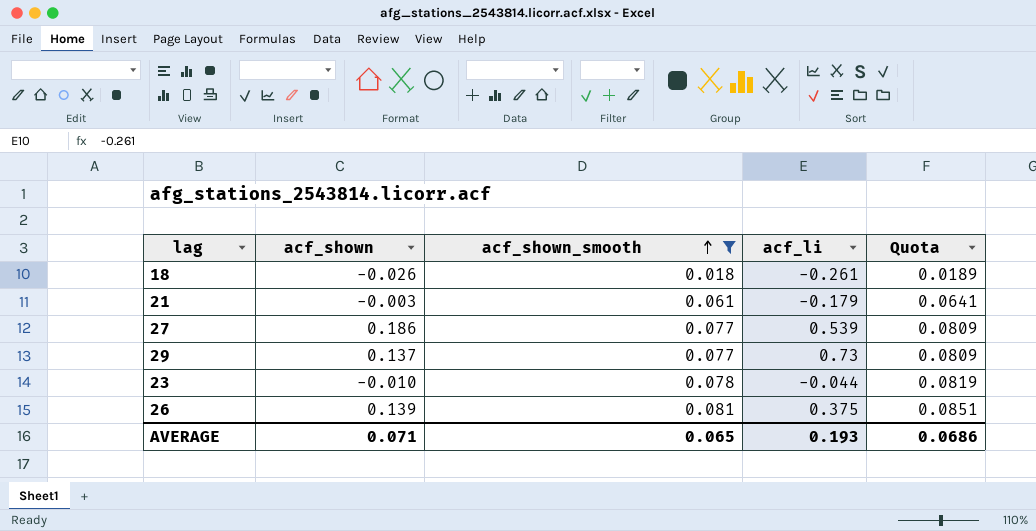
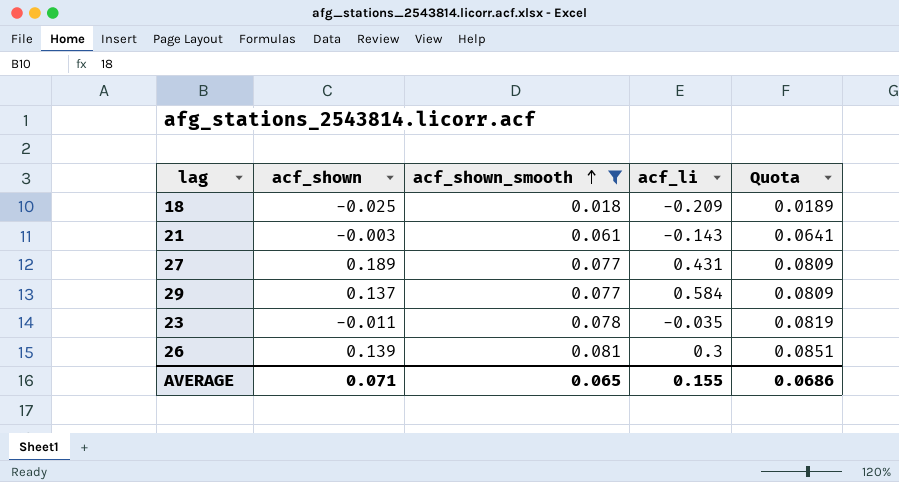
18 | acf_shown: -0.026 -> -0.025
18 | acf_li: -0.261 -> -0.209
21 | acf_li: -0.179 -> -0.143
27 | acf_shown: 0.186 -> 0.189
27 | acf_li: 0.539 -> 0.431
29 | acf_li: 0.73 -> 0.584
23 | acf_shown: -0.010 -> -0.011
23 | acf_li: -0.044 -> -0.035
26 | acf_li: 0.375 -> 0.3
AVERAGE | acf_li: 0.193 -> 0.155

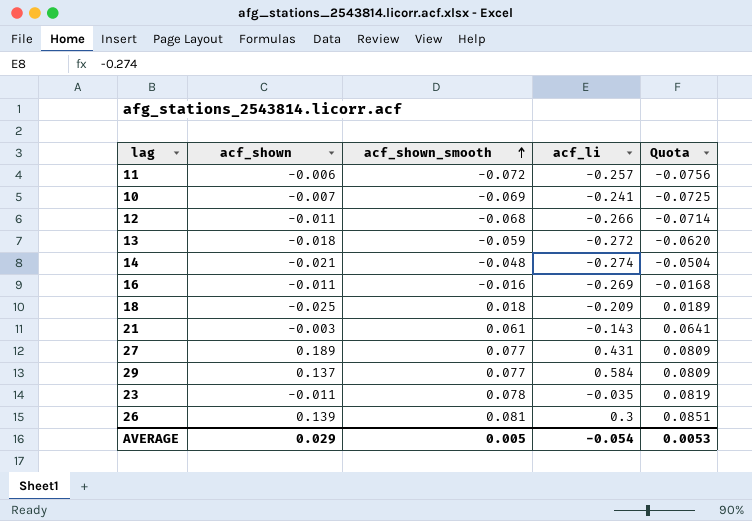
filter: acf_shown_smooth >= 0.018 -> none
AVERAGE | acf_shown: 0.071 -> 0.029
AVERAGE | acf_shown_smooth: 0.065 -> 0.005
AVERAGE | acf_li: 0.155 -> -0.054
AVERAGE | Quota: 0.0686 -> 0.0053

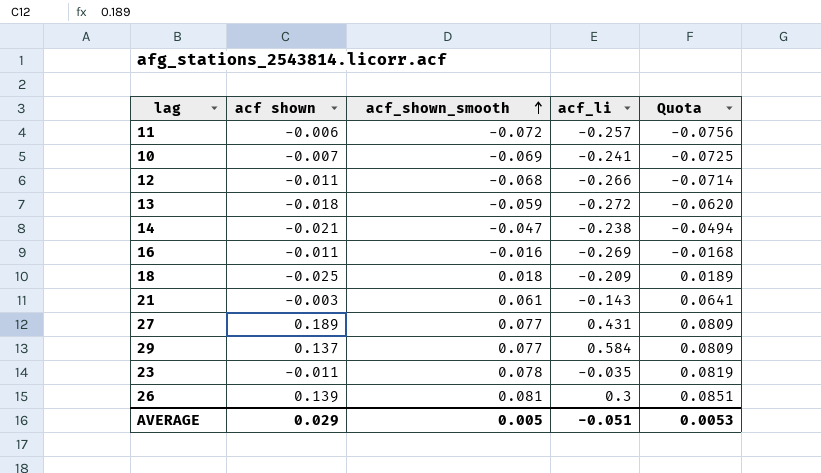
column name: acf_shown -> acf shown
14 | acf_shown_smooth: -0.048 -> -0.047
14 | acf_li: -0.274 -> -0.238
14 | Quota: -0.0504 -> -0.0494
AVERAGE | acf_li: -0.054 -> -0.051

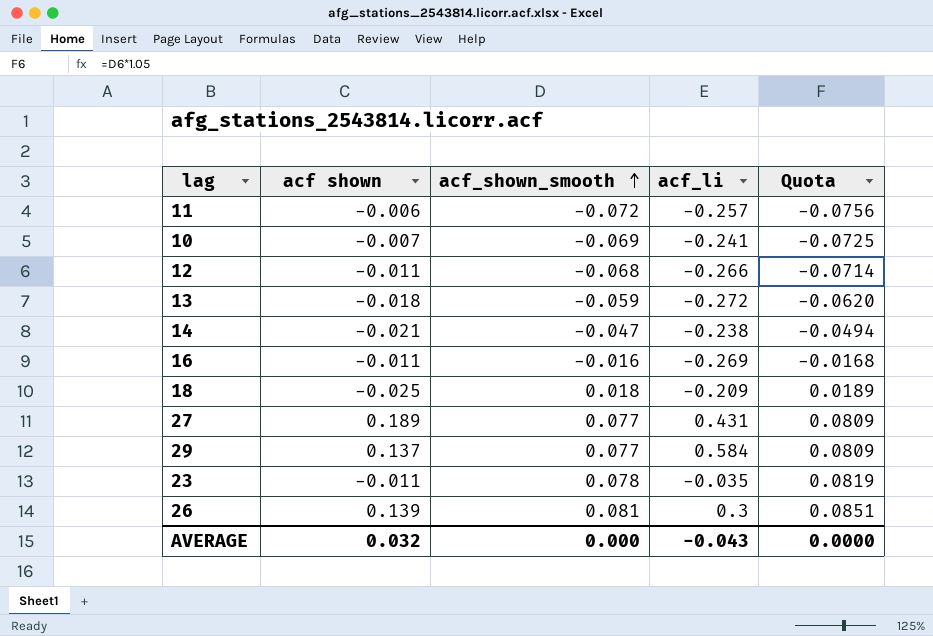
row 21: -0.003 | 0.061 | -0.143 | 0.0641 -> none
AVERAGE | acf shown: 0.029 -> 0.032
AVERAGE | acf_shown_smooth: 0.005 -> 0.000
AVERAGE | acf_li: -0.051 -> -0.043
AVERAGE | Quota: 0.0053 -> 0.0000

